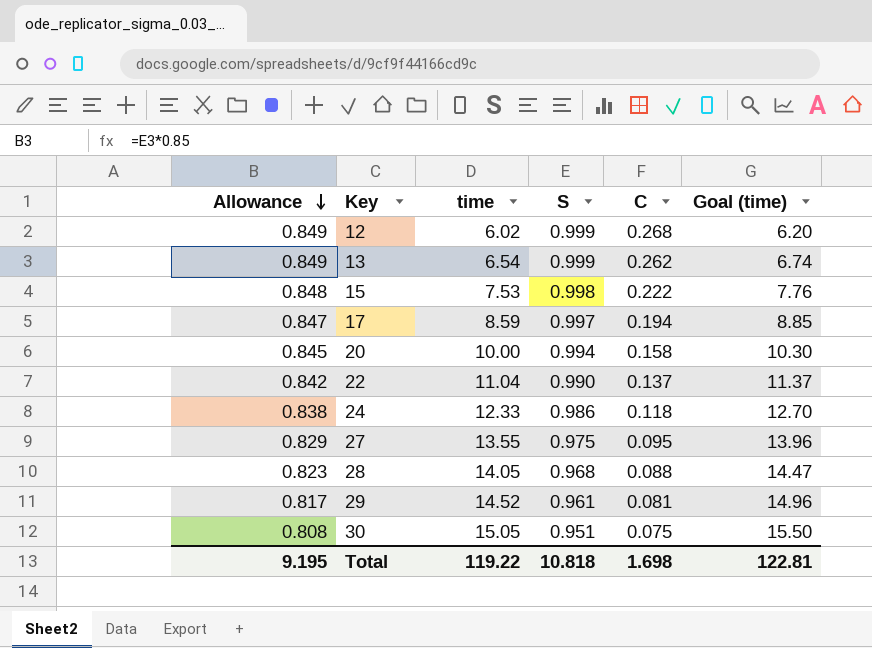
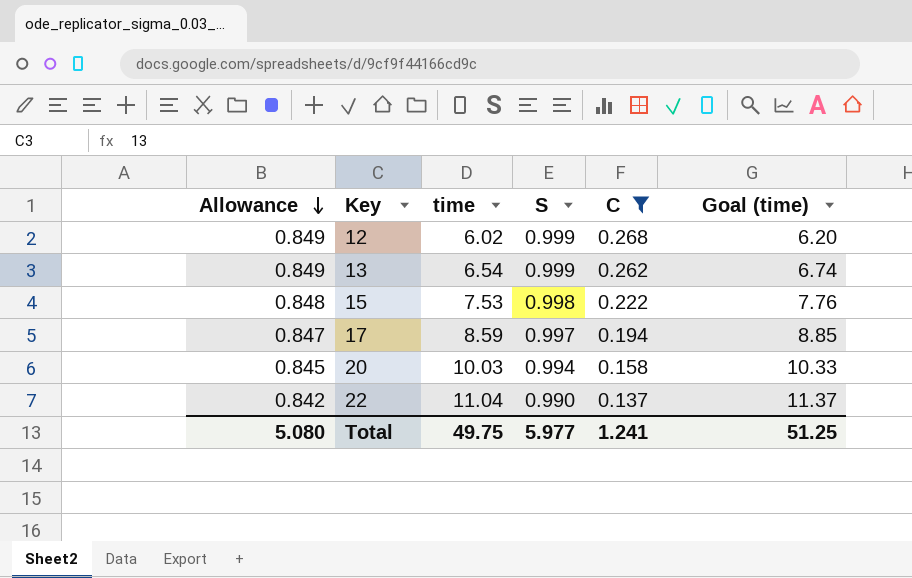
filter: none -> C >= 0.137
20 | time: 10.00 -> 10.03
20 | Goal (time): 10.30 -> 10.33
Total | Allowance: 9.195 -> 5.080
Total | time: 119.22 -> 49.75
Total | S: 10.818 -> 5.977
Total | C: 1.698 -> 1.241
Total | Goal (time): 122.81 -> 51.25

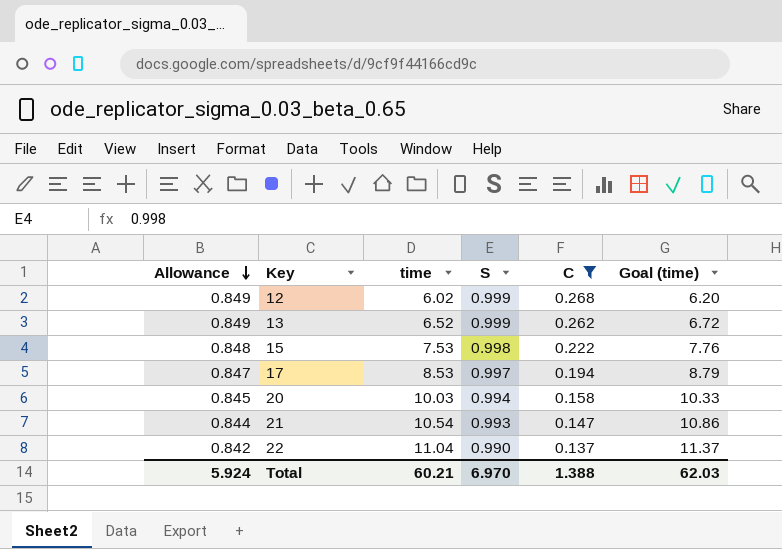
13 | time: 6.54 -> 6.52
13 | Goal (time): 6.74 -> 6.72
17 | time: 8.59 -> 8.53
17 | Goal (time): 8.85 -> 8.79
row 21: none -> 0.844 | 10.54 | 0.993 | 0.147 | 10.86
Total | Allowance: 5.080 -> 5.924
Total | time: 49.75 -> 60.21
Total | S: 5.977 -> 6.970
Total | C: 1.241 -> 1.388
Total | Goal (time): 51.25 -> 62.03

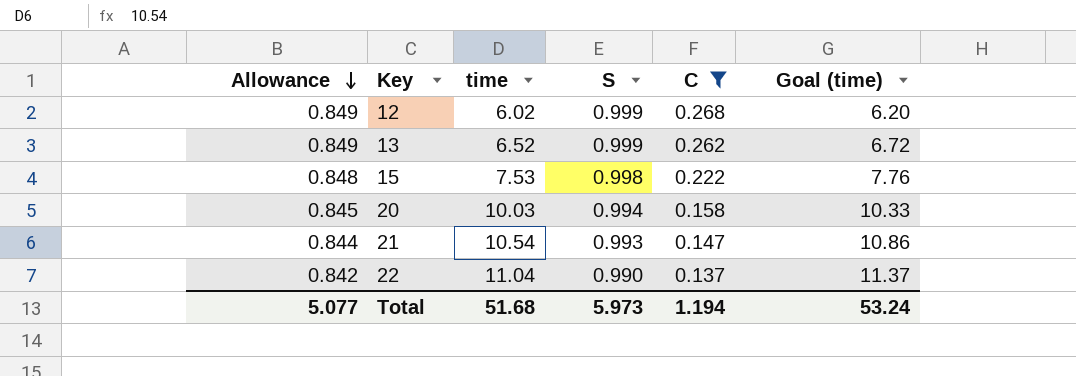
row 17: 0.847 | 8.53 | 0.997 | 0.194 | 8.79 -> none
Total | Allowance: 5.924 -> 5.077
Total | time: 60.21 -> 51.68
Total | S: 6.970 -> 5.973
Total | C: 1.388 -> 1.194
Total | Goal (time): 62.03 -> 53.24

